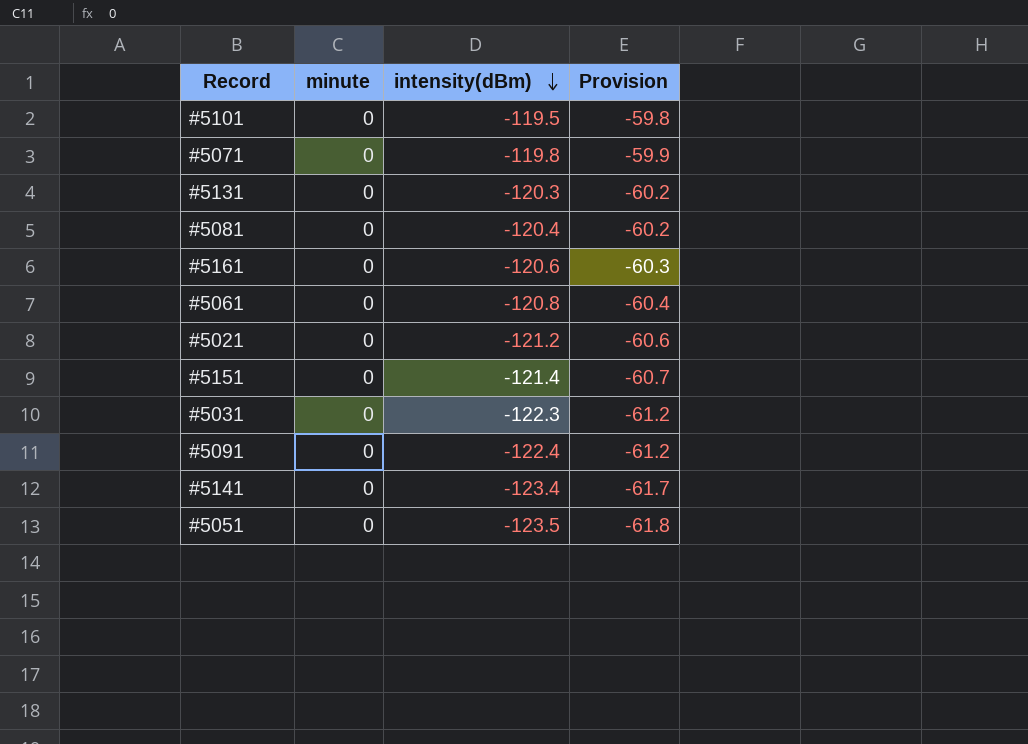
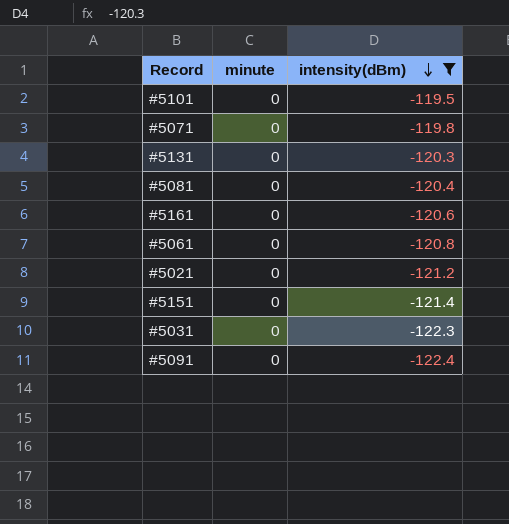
filter: none -> intensity(dBm) >= -122.4
column Provision | formula: [intensity(dBm)] * 0.5 -> none

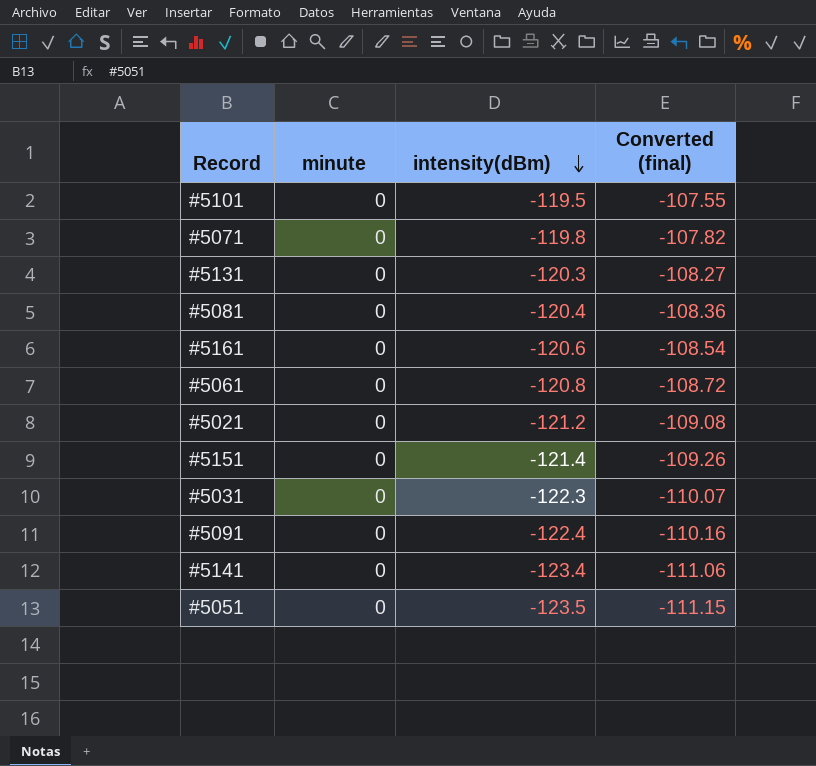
filter: intensity(dBm) >= -122.4 -> none
column Converted (final) | formula: none -> [intensity(dBm)] * 0.9

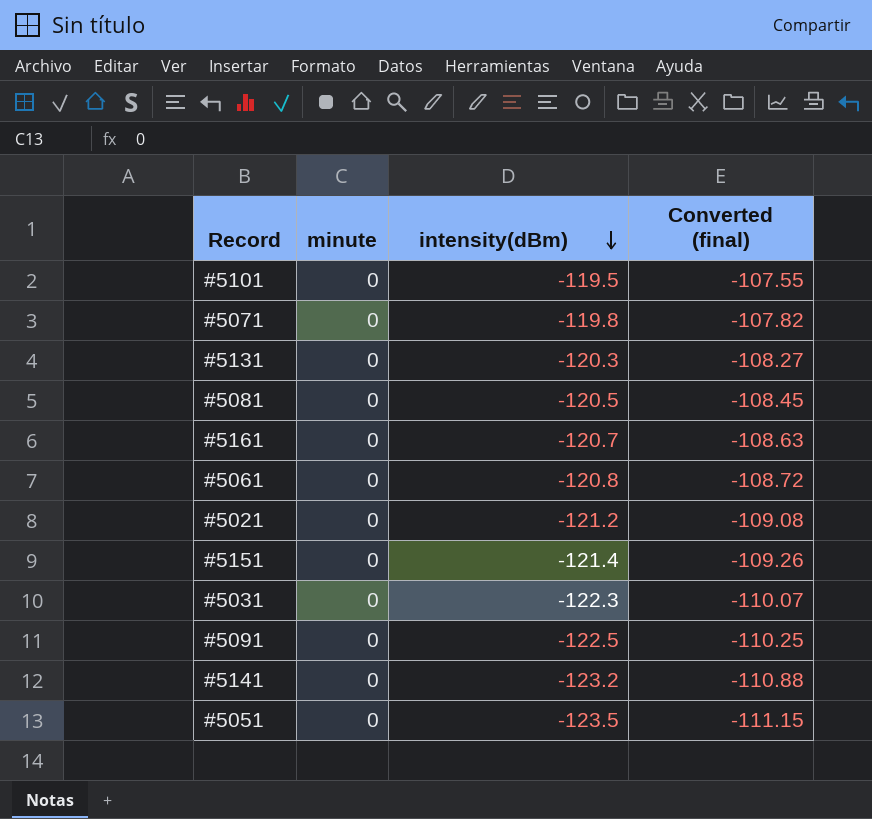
#5081 | intensity(dBm): -120.4 -> -120.5
#5081 | Converted (final): -108.36 -> -108.45
#5161 | intensity(dBm): -120.6 -> -120.7
#5161 | Converted (final): -108.54 -> -108.63
#5091 | intensity(dBm): -122.4 -> -122.5
#5091 | Converted (final): -110.16 -> -110.25
#5141 | intensity(dBm): -123.4 -> -123.2
#5141 | Converted (final): -111.06 -> -110.88

